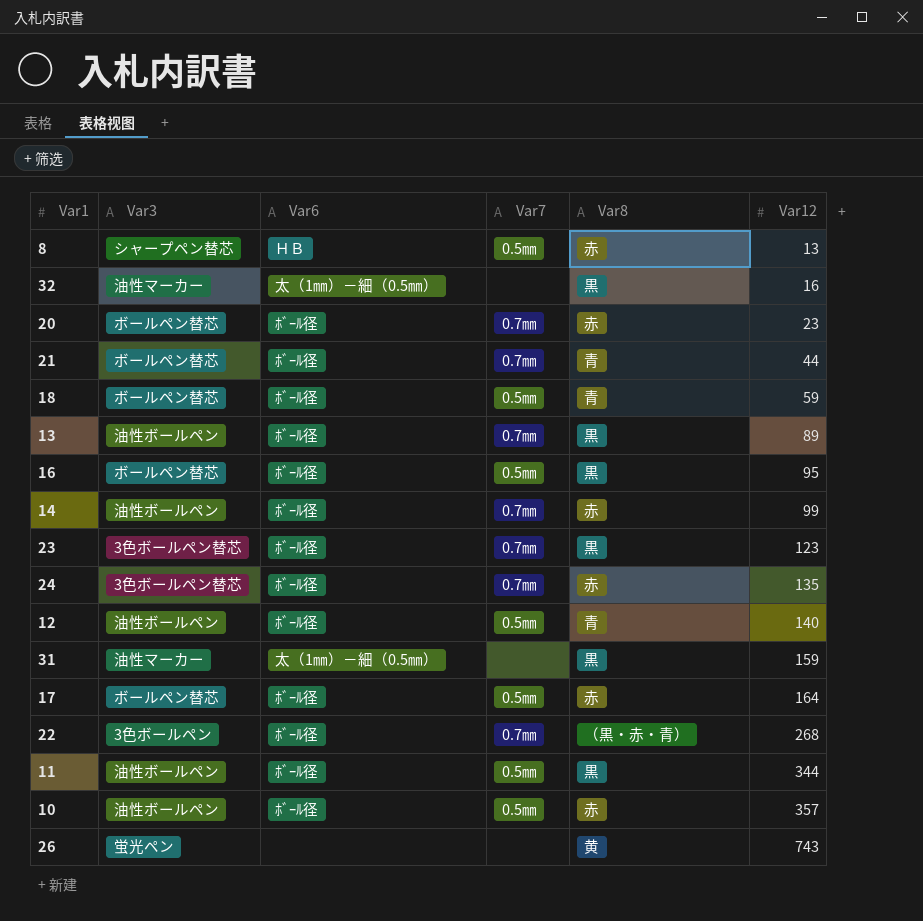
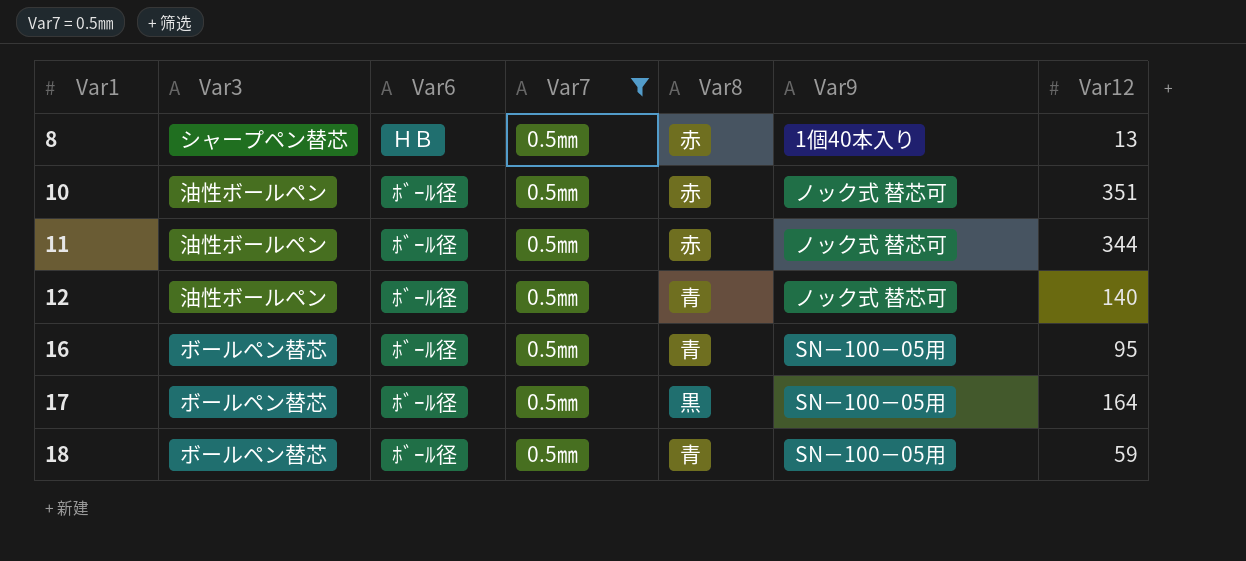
filter: none -> Var7 = 0.5㎜
row order: Var12 ascending -> Var1 ascending
column Var9 | position: none -> 6
10 | Var12: 357 -> 351
11 | Var8: 黒 -> 赤
16 | Var8: 黒 -> 青
17 | Var8: 赤 -> 黒

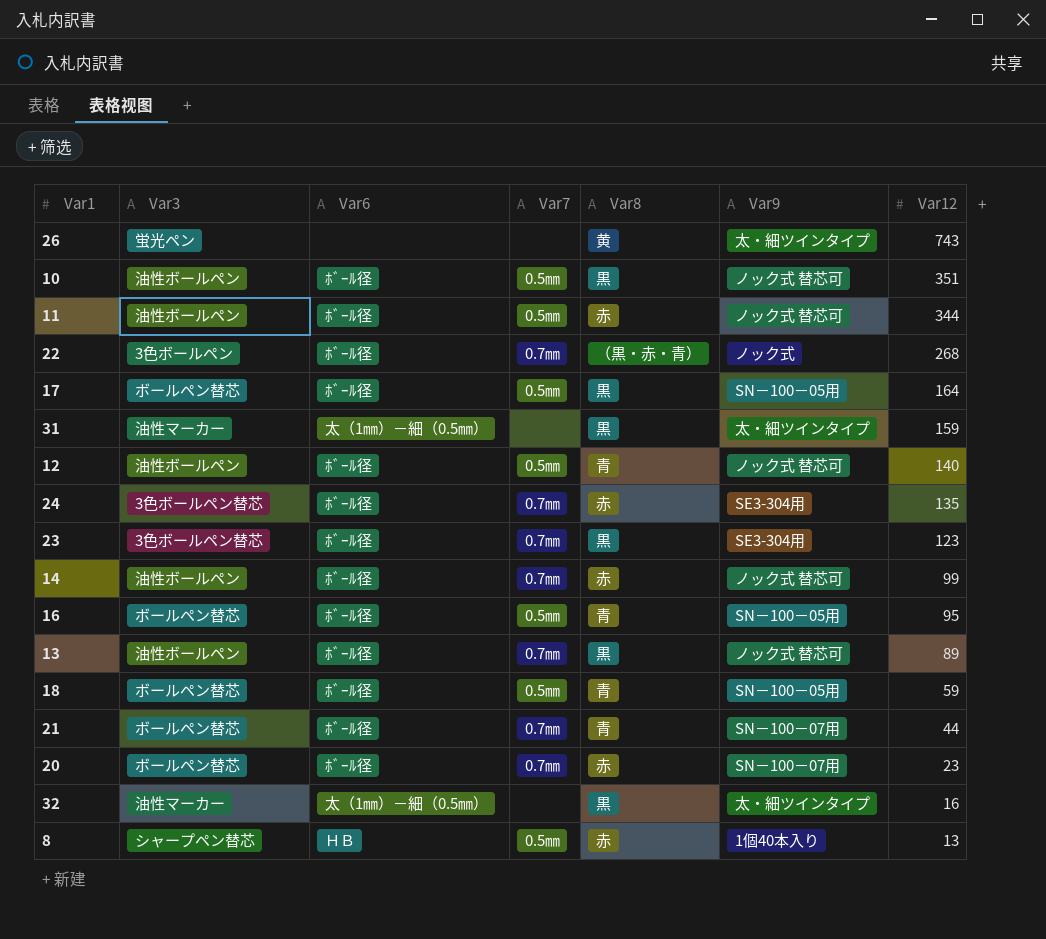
filter: Var7 = 0.5㎜ -> none
row order: Var1 ascending -> Var12 descending
10 | Var8: 赤 -> 黒

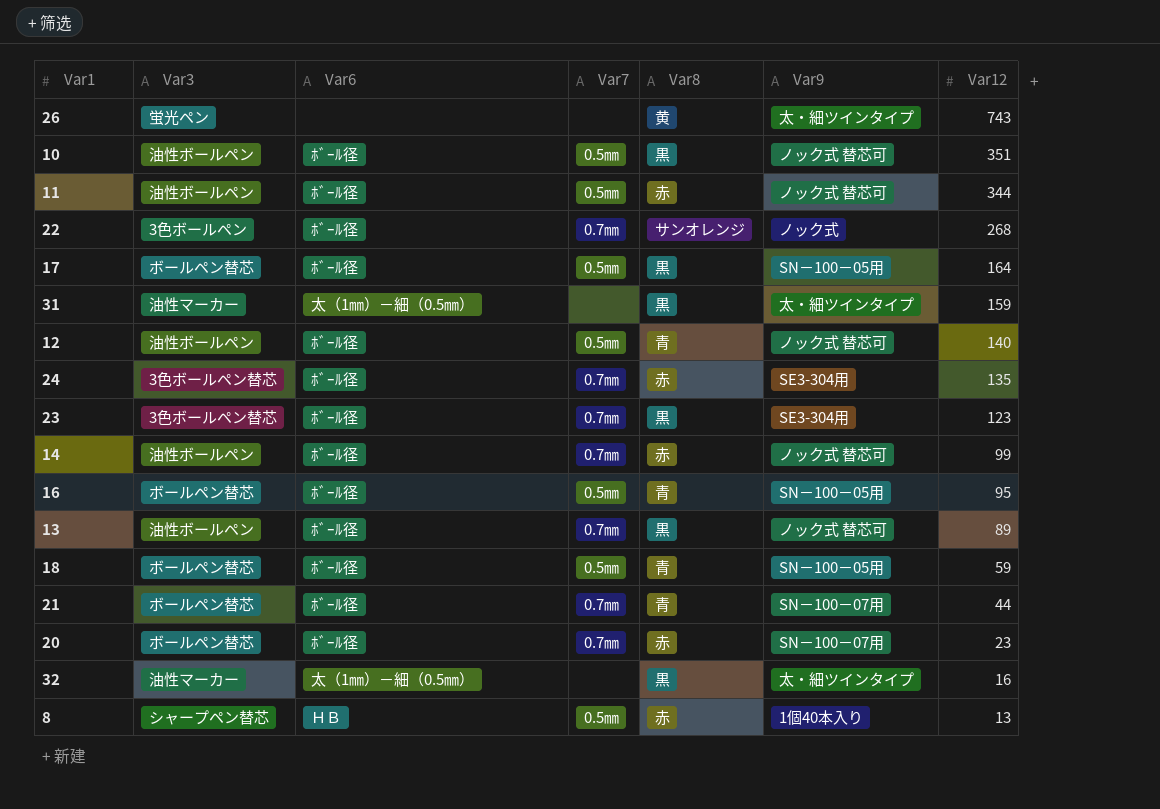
22 | Var8: （黒・赤・青） -> サンオレンジ

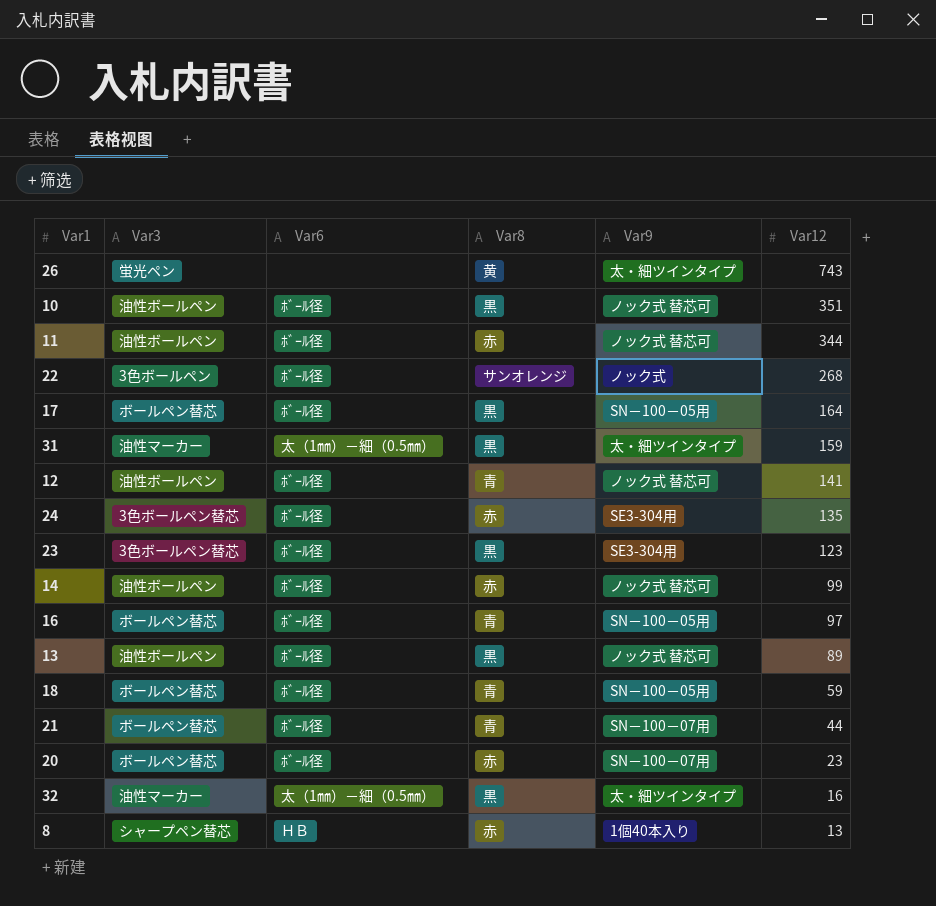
column Var7 | position: 4 -> none
12 | Var12: 140 -> 141
16 | Var12: 95 -> 97

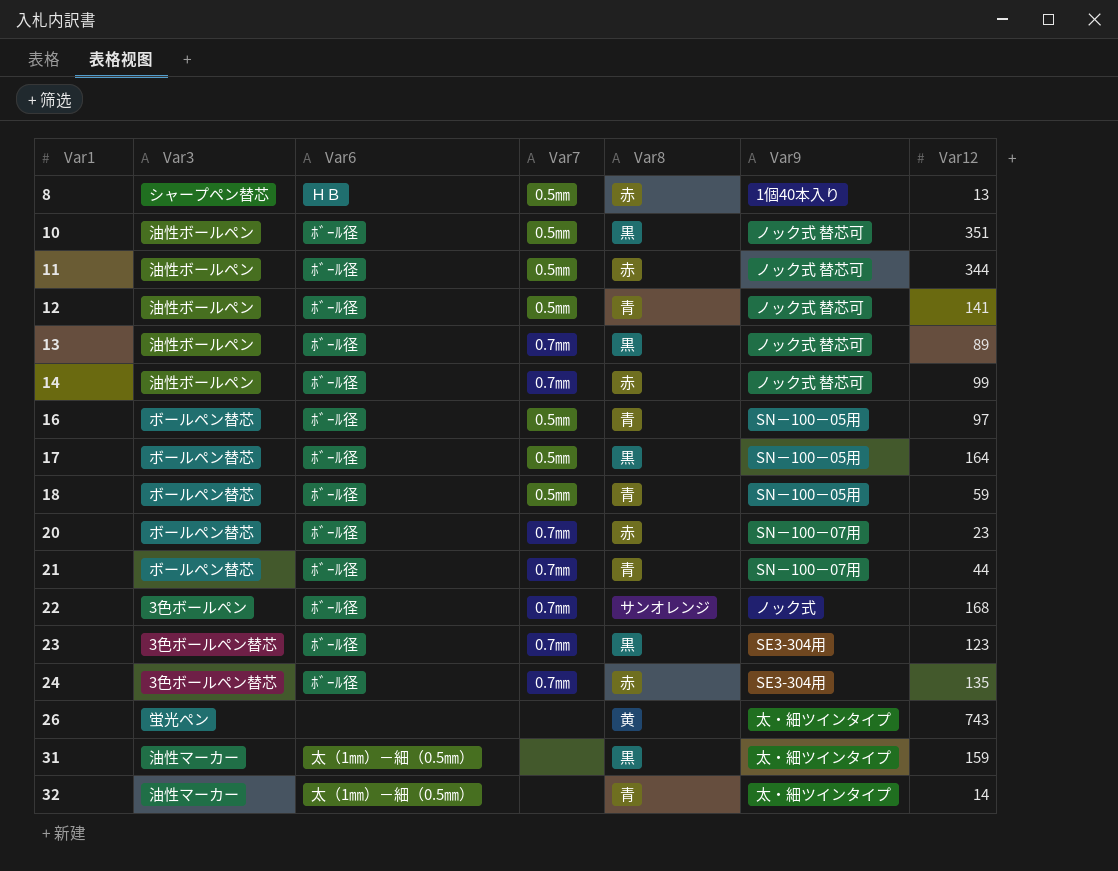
row order: Var12 descending -> Var1 ascending
column Var7 | position: none -> 4
22 | Var12: 268 -> 168
32 | Var8: 黒 -> 青
32 | Var12: 16 -> 14

